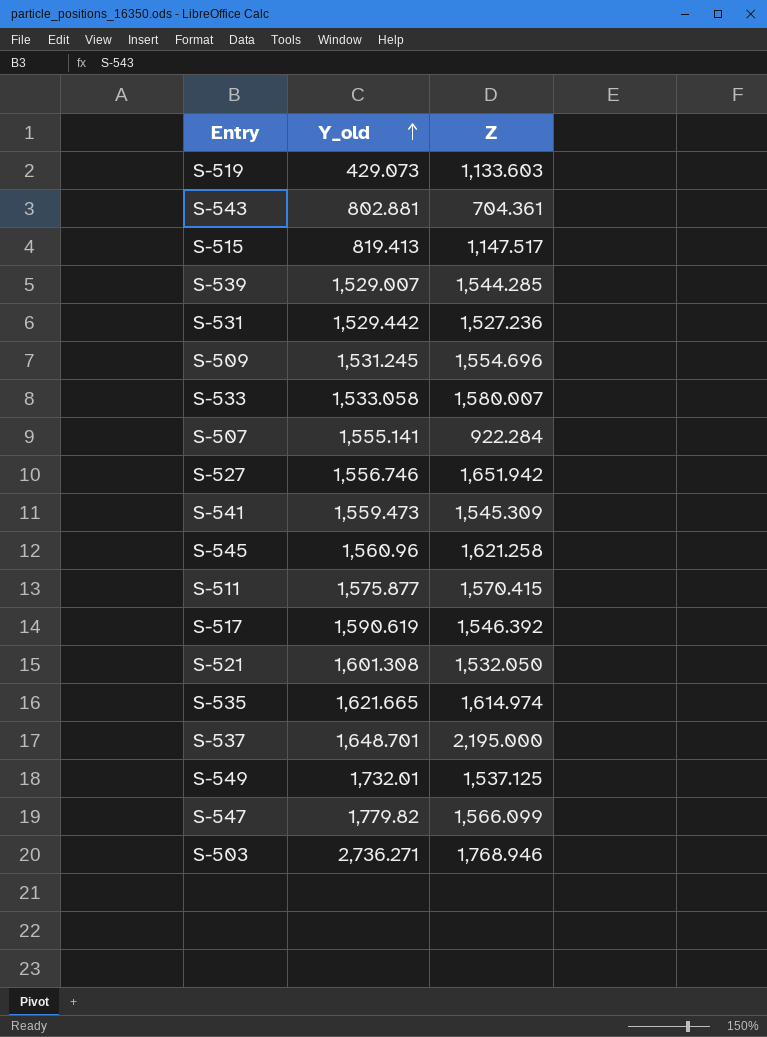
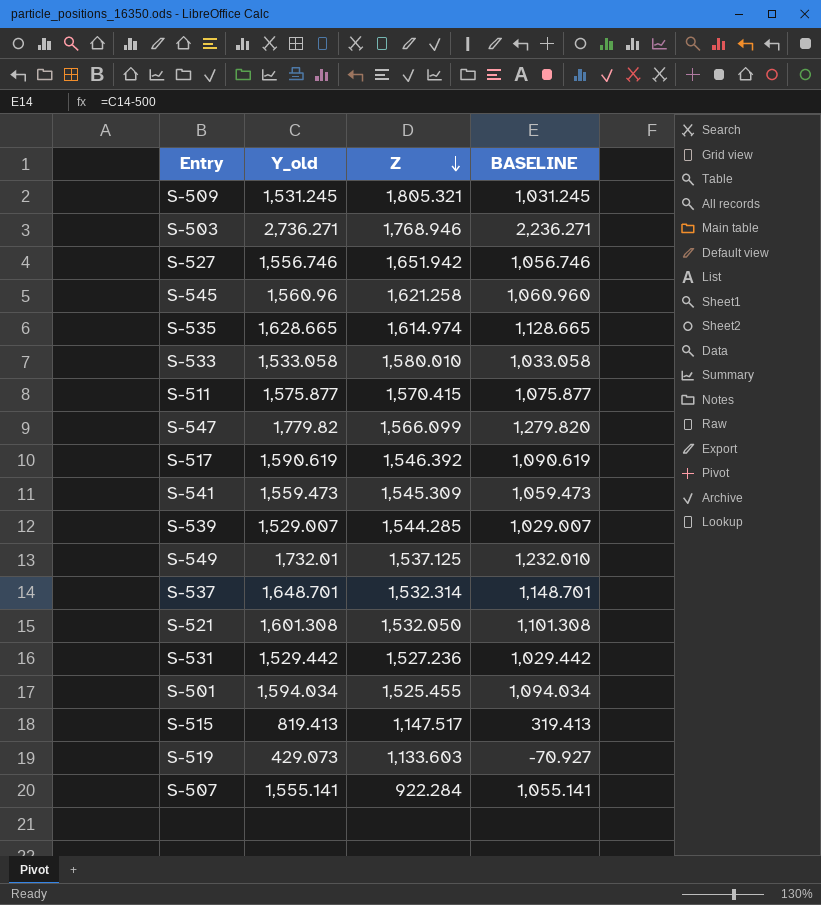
row order: Y_old ascending -> Z descending
column BASELINE | formula: none -> [Y_old] - 500
row S-543: 802.881 | 704.361 -> none
S-509 | Z: 1,554.696 -> 1,805.321
S-535 | Y_old: 1,621.665 -> 1,628.665
S-533 | Z: 1,580.007 -> 1,580.010
S-537 | Z: 2,195.000 -> 1,532.314
row S-501: none -> 1,594.034 | 1,525.455 | 1,094.034

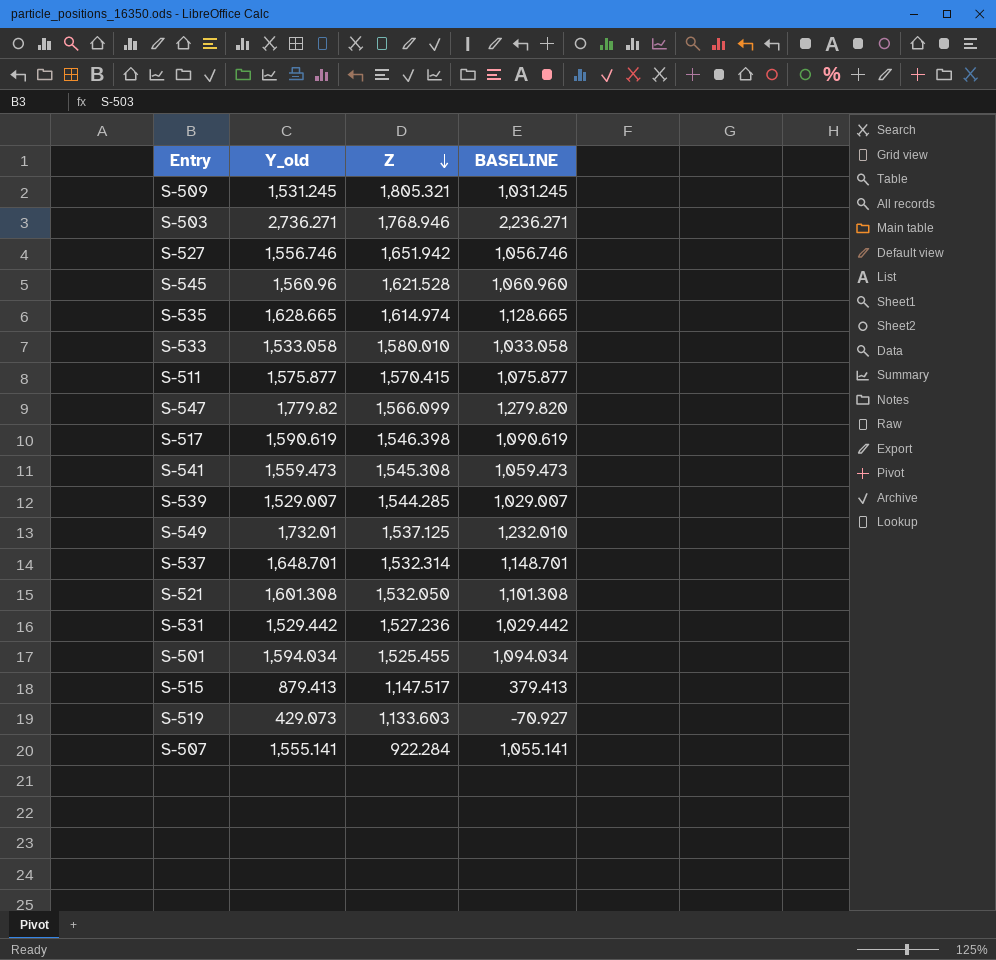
S-545 | Z: 1,621.258 -> 1,621.528
S-517 | Z: 1,546.392 -> 1,546.398
S-541 | Z: 1,545.309 -> 1,545.308
S-515 | Y_old: 819.413 -> 879.413
S-515 | BASELINE: 319.413 -> 379.413

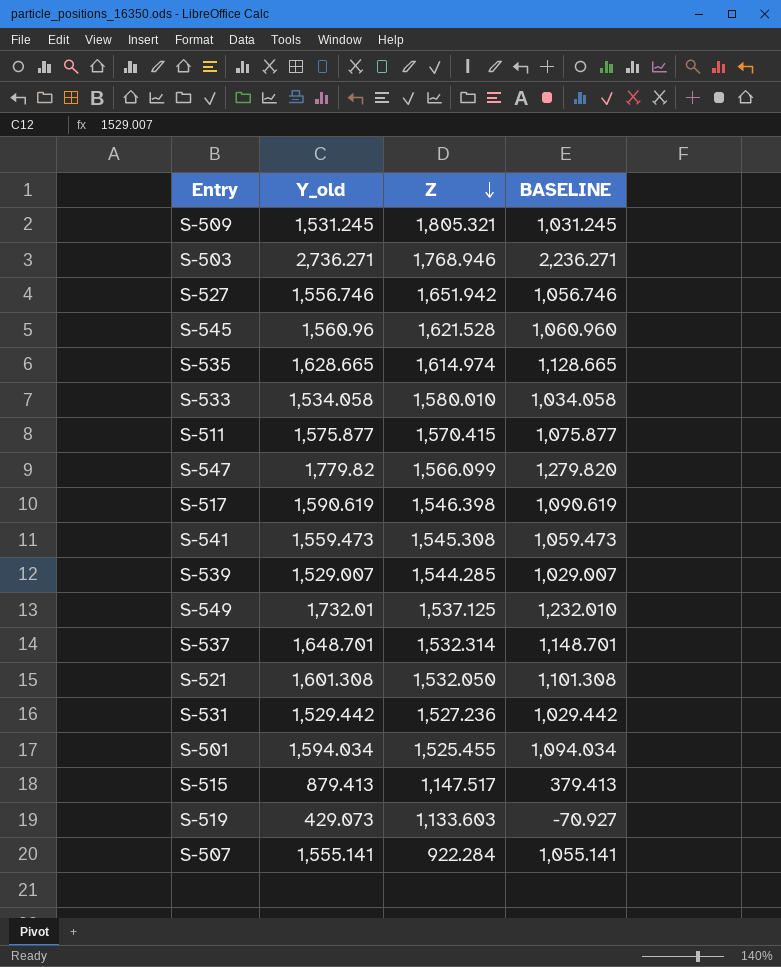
S-533 | Y_old: 1,533.058 -> 1,534.058
S-533 | BASELINE: 1,033.058 -> 1,034.058

